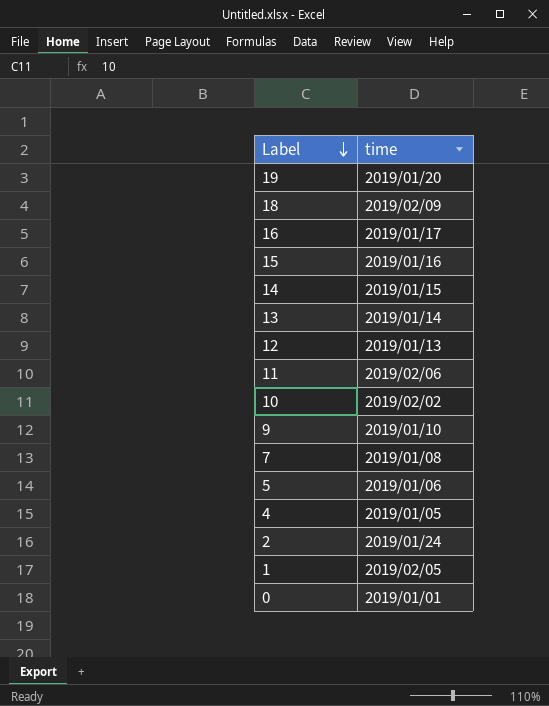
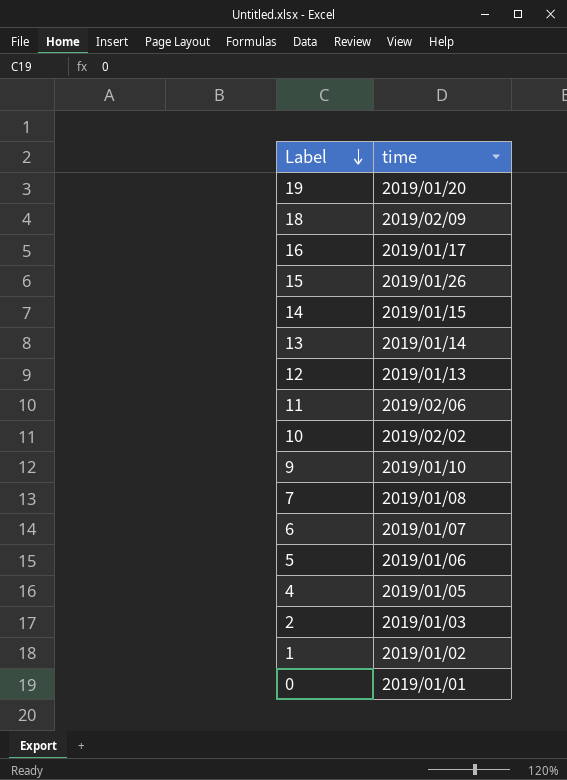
15 | time: 2019/01/16 -> 2019/01/26
row 6: none -> 2019/01/07
2 | time: 2019/01/24 -> 2019/01/03
1 | time: 2019/02/05 -> 2019/01/02

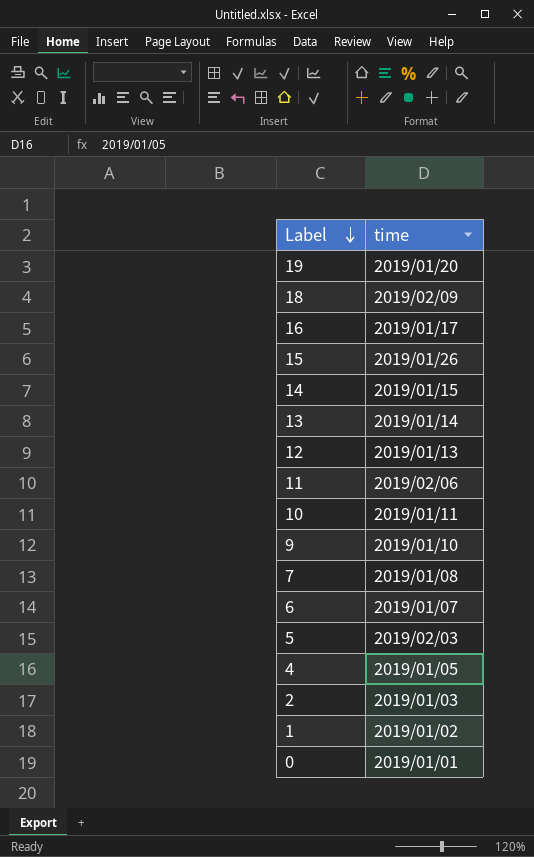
10 | time: 2019/02/02 -> 2019/01/11
5 | time: 2019/01/06 -> 2019/02/03

